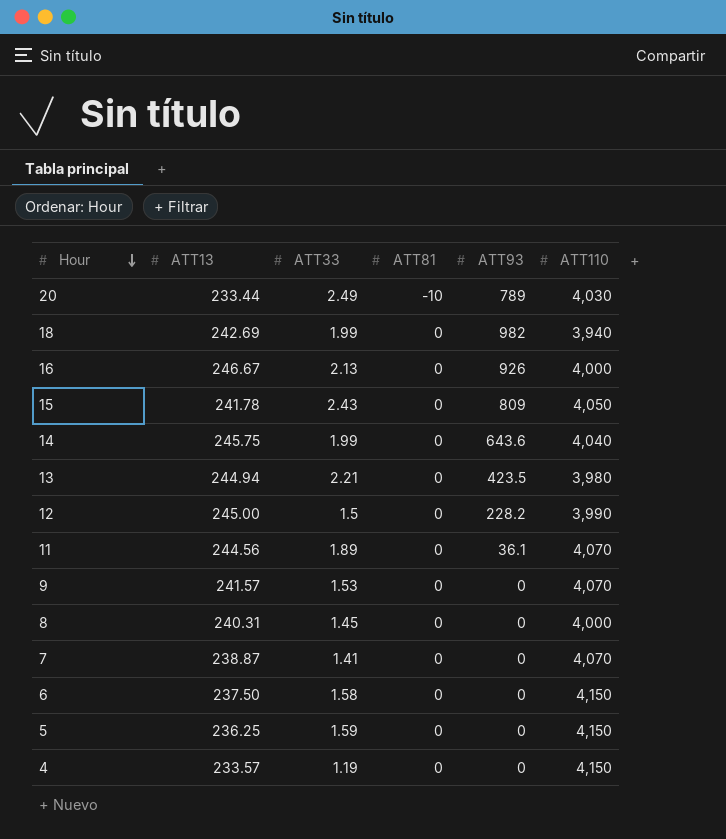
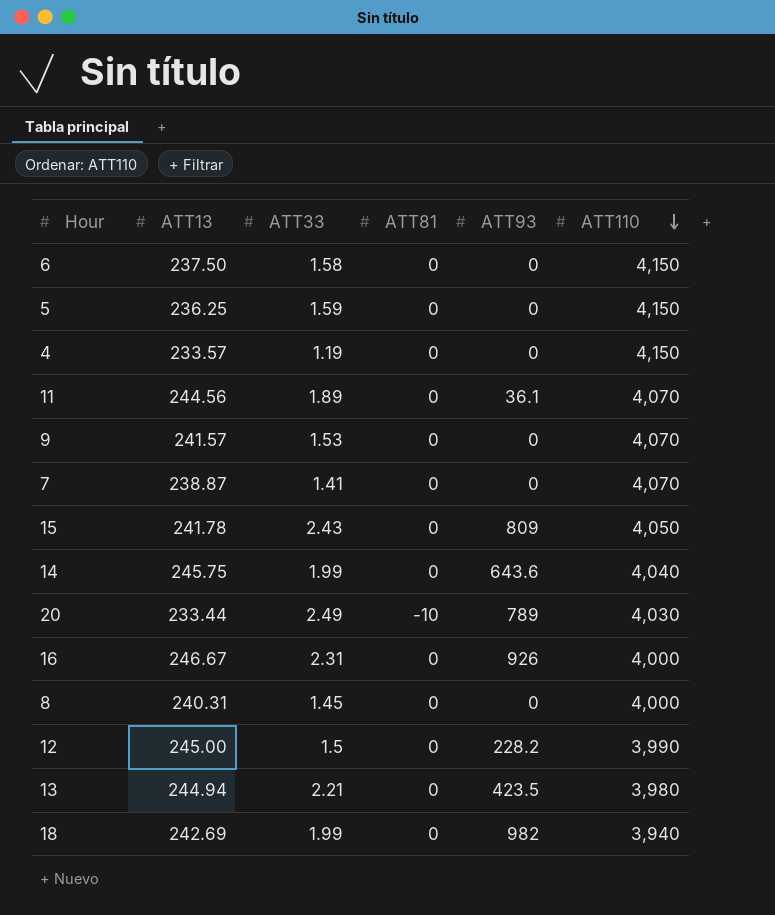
row order: Hour descending -> ATT110 descending
16 | ATT33: 2.13 -> 2.31

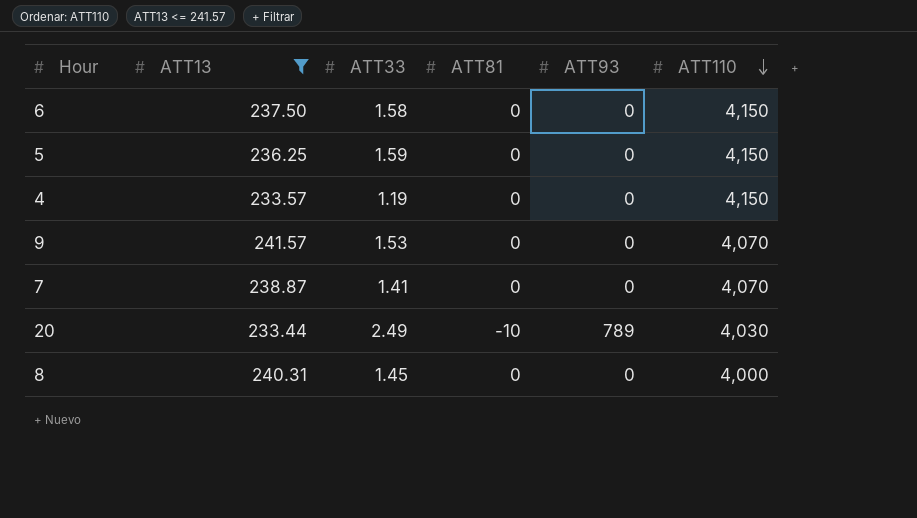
filter: none -> ATT13 <= 241.57

